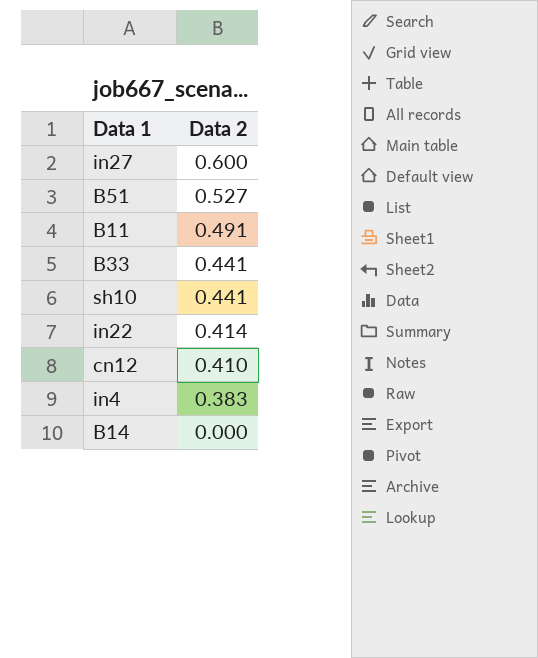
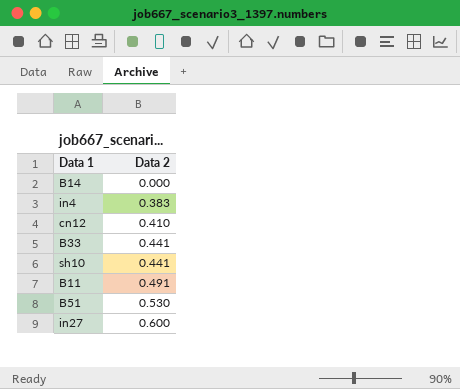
row order: Data 2 descending -> Data 2 ascending
row in22: 0.414 -> none
B51 | Data 2: 0.527 -> 0.530

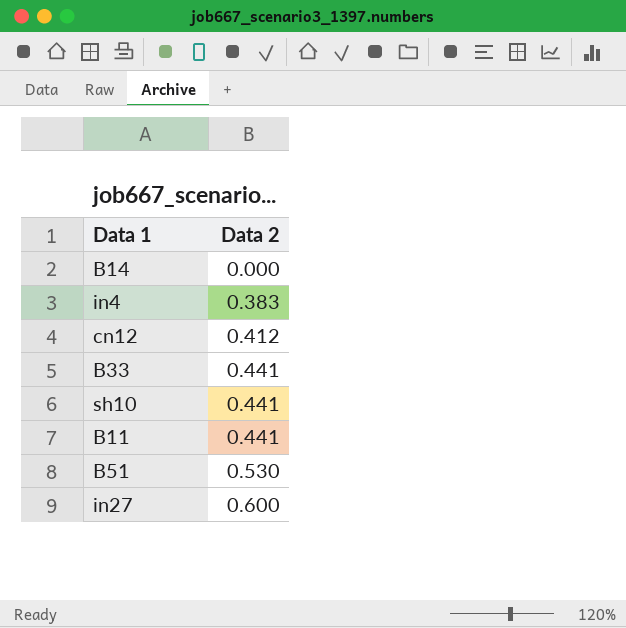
cn12 | Data 2: 0.410 -> 0.412
B11 | Data 2: 0.491 -> 0.441

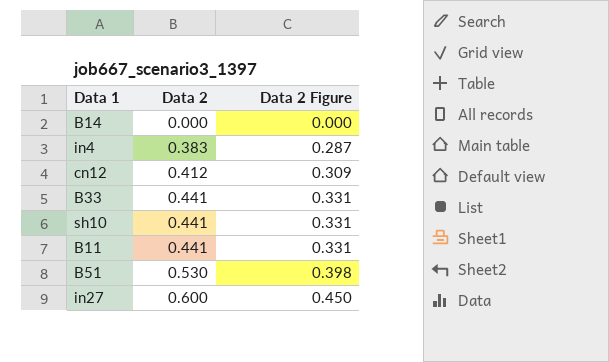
column Data 2 Figure | formula: none -> [Data 2] * 0.75

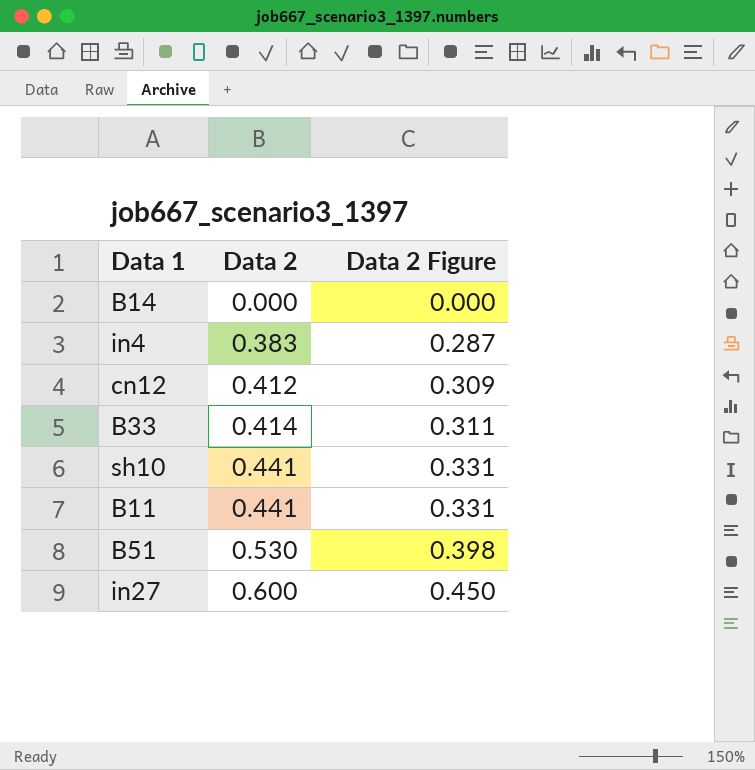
B33 | Data 2: 0.441 -> 0.414
B33 | Data 2 Figure: 0.331 -> 0.311

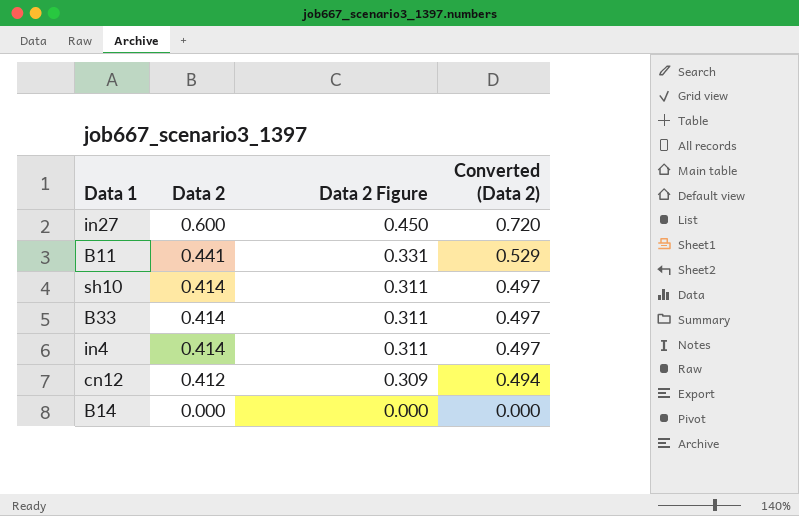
row order: Data 2 ascending -> Data 2 descending
column Converted (Data 2) | formula: none -> [Data 2] * 1.2
row B51: 0.530 | 0.398 -> none
sh10 | Data 2: 0.441 -> 0.414
sh10 | Data 2 Figure: 0.331 -> 0.311
in4 | Data 2: 0.383 -> 0.414
in4 | Data 2 Figure: 0.287 -> 0.311

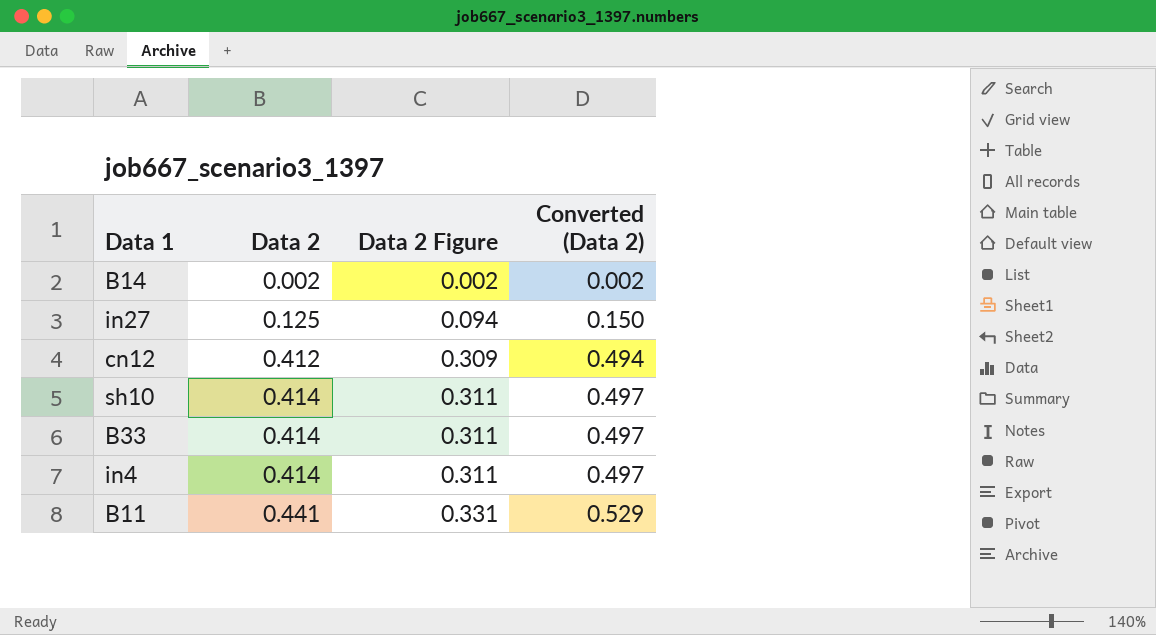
row order: Data 2 descending -> Data 2 ascending
B14 | Data 2: 0.000 -> 0.002
B14 | Data 2 Figure: 0.000 -> 0.002
B14 | Converted (Data 2): 0.000 -> 0.002
in27 | Data 2: 0.600 -> 0.125
in27 | Data 2 Figure: 0.450 -> 0.094
in27 | Converted (Data 2): 0.720 -> 0.150

